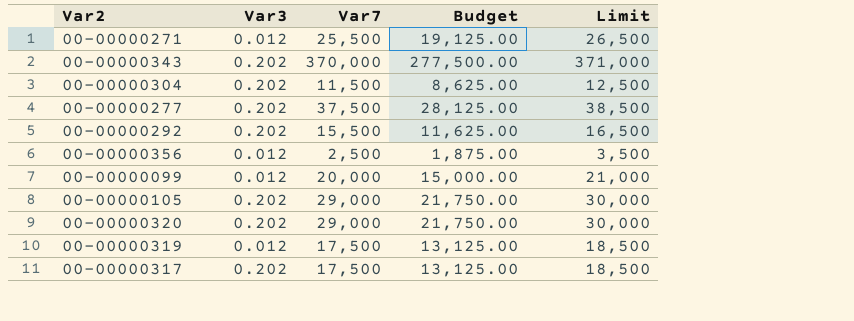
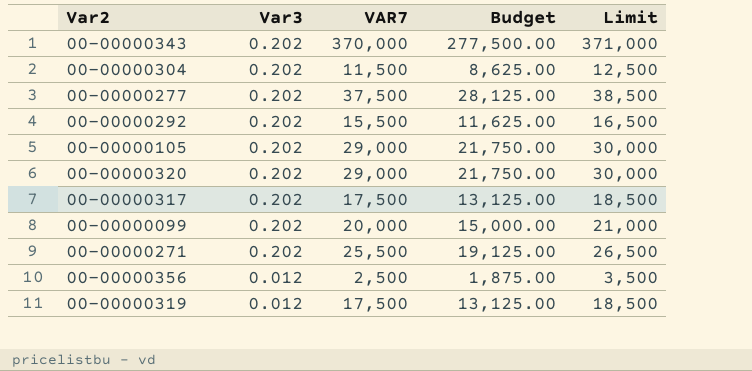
row order: none -> Var3 descending
column name: Var7 -> VAR7
00-00000099 | Var3: 0.012 -> 0.202
00-00000271 | Var3: 0.012 -> 0.202

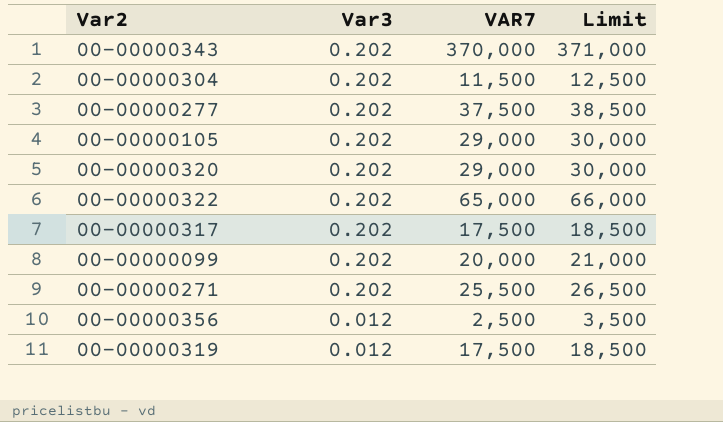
column Budget | formula: [VAR7] * 0.75 -> none
row 00-00000292: 0.202 | 15,500 | 11,625.00 | 16,500 -> none
row 00-00000322: none -> 0.202 | 65,000 | 66,000

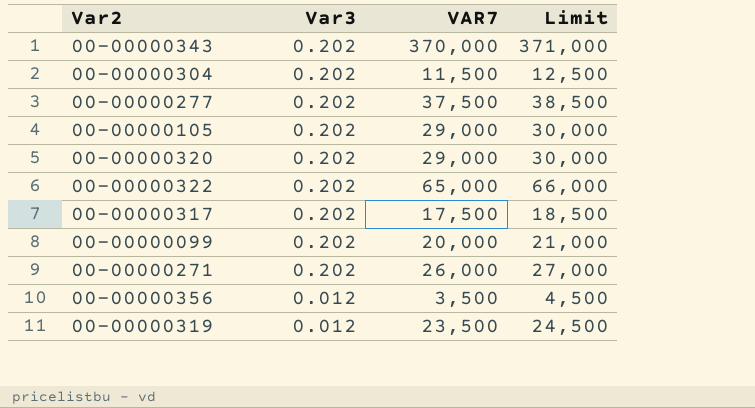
00-00000271 | VAR7: 25,500 -> 26,000
00-00000271 | Limit: 26,500 -> 27,000
00-00000356 | VAR7: 2,500 -> 3,500
00-00000356 | Limit: 3,500 -> 4,500
00-00000319 | VAR7: 17,500 -> 23,500
00-00000319 | Limit: 18,500 -> 24,500

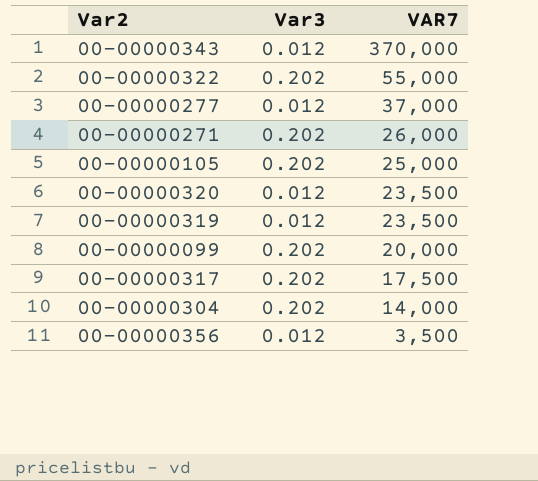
row order: Var3 descending -> VAR7 descending
column Limit | formula: [VAR7] + 1000 -> none
00-00000343 | Var3: 0.202 -> 0.012
00-00000322 | VAR7: 65,000 -> 55,000
00-00000277 | Var3: 0.202 -> 0.012
00-00000277 | VAR7: 37,500 -> 37,000
00-00000105 | VAR7: 29,000 -> 25,000
00-00000320 | Var3: 0.202 -> 0.012
00-00000320 | VAR7: 29,000 -> 23,500
00-00000304 | VAR7: 11,500 -> 14,000

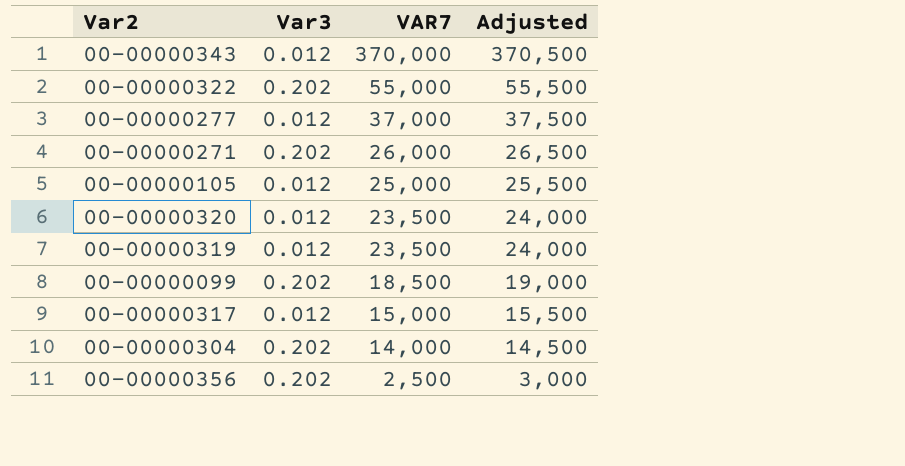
column Adjusted | formula: none -> [VAR7] + 500
00-00000105 | Var3: 0.202 -> 0.012
00-00000099 | VAR7: 20,000 -> 18,500
00-00000317 | Var3: 0.202 -> 0.012
00-00000317 | VAR7: 17,500 -> 15,000
00-00000356 | Var3: 0.012 -> 0.202
00-00000356 | VAR7: 3,500 -> 2,500

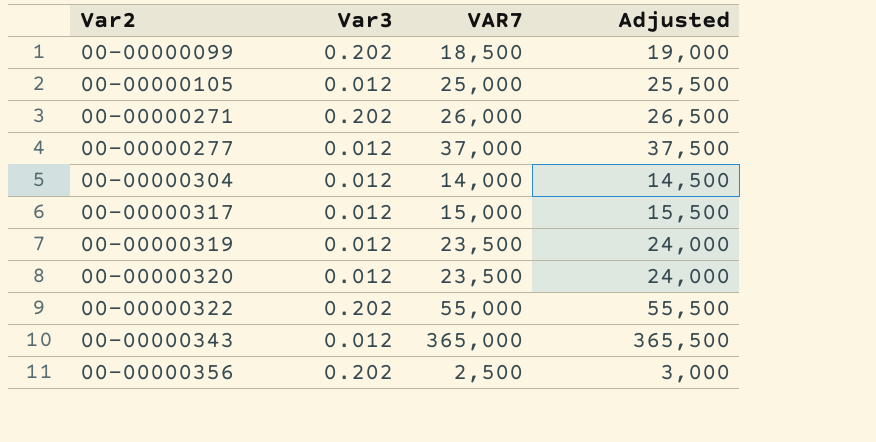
row order: VAR7 descending -> Var2 ascending
00-00000304 | Var3: 0.202 -> 0.012
00-00000343 | VAR7: 370,000 -> 365,000
00-00000343 | Adjusted: 370,500 -> 365,500

